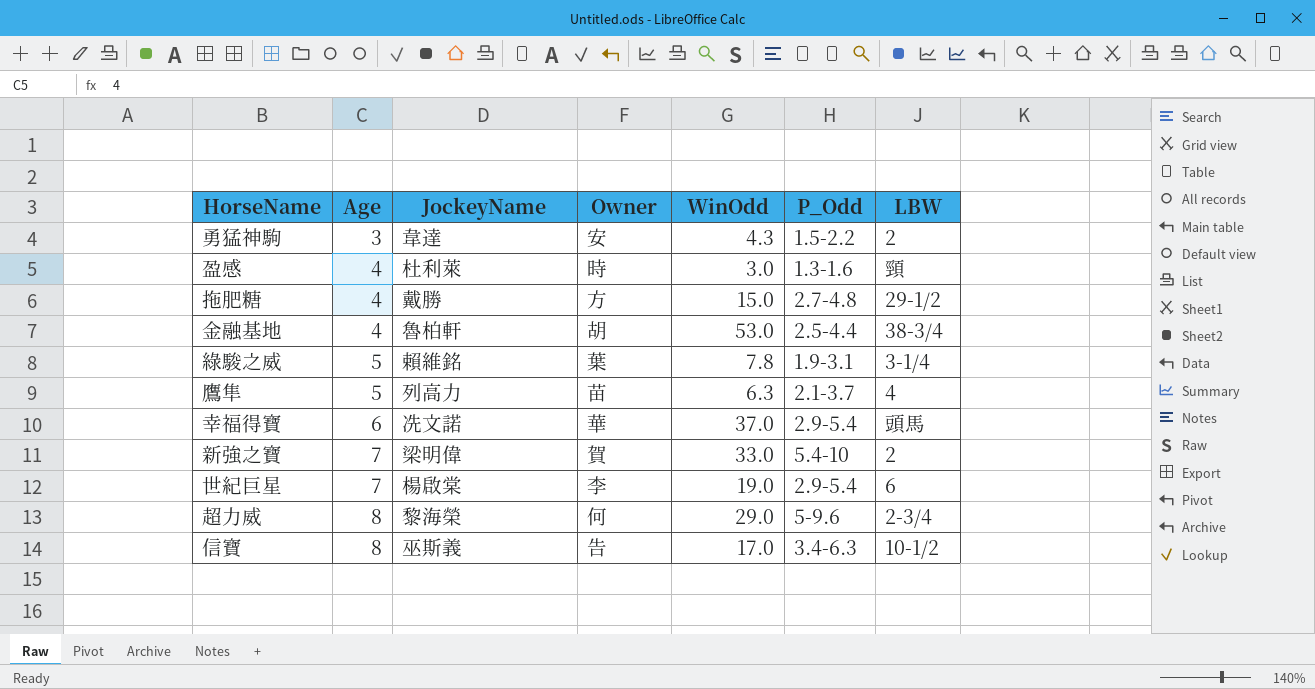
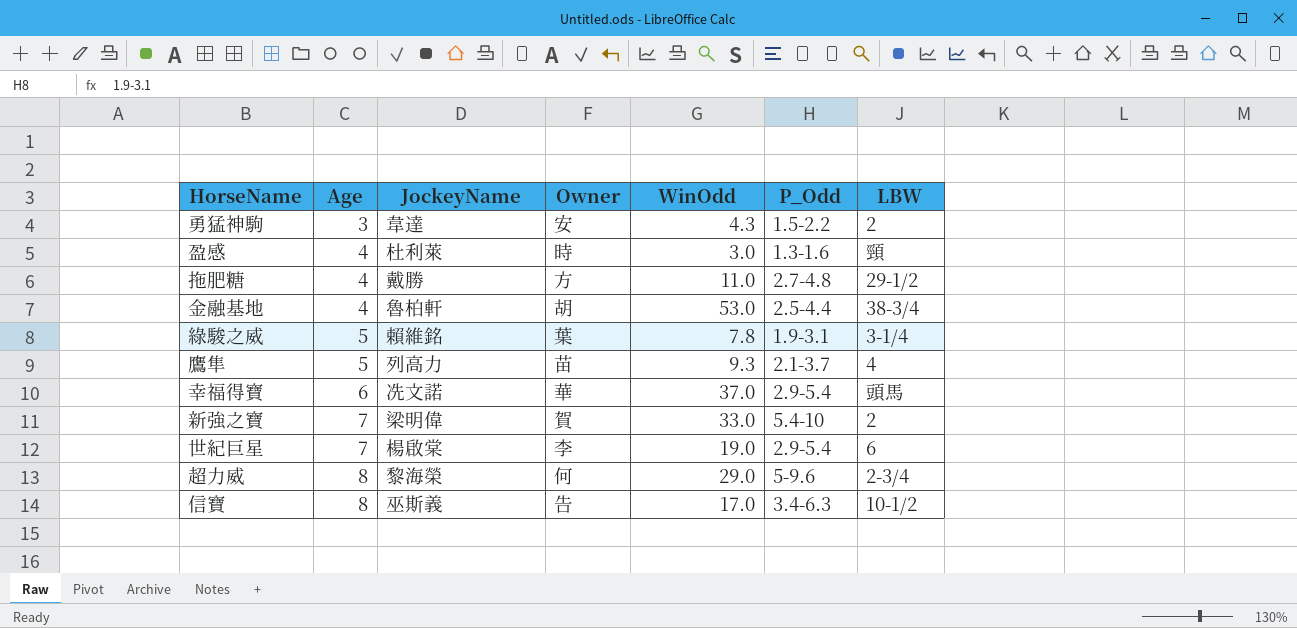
拖肥糖 | WinOdd: 15.0 -> 11.0
鷹隼 | WinOdd: 6.3 -> 9.3

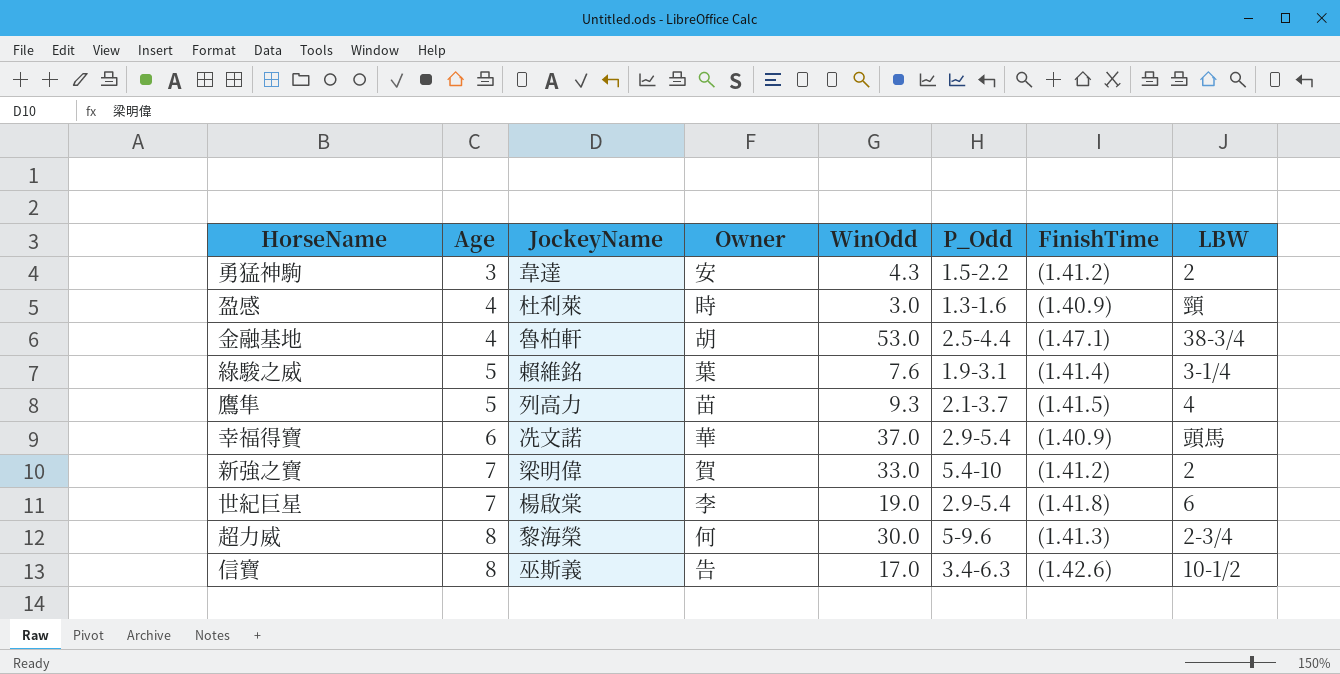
column FinishTime | position: none -> 7
row 拖肥糖: 4 | 戴勝 | 方 | 11.0 | 2.7-4.8 | 29-1/2 -> none
綠駿之威 | WinOdd: 7.8 -> 7.6
超力威 | WinOdd: 29.0 -> 30.0

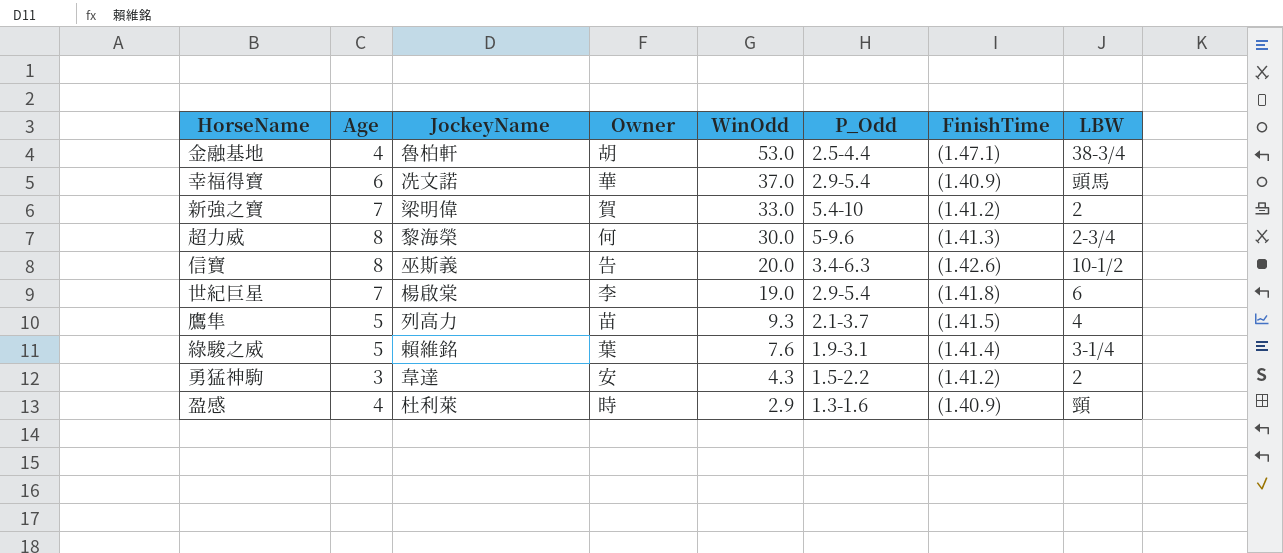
row order: Age ascending -> WinOdd descending
信寶 | WinOdd: 17.0 -> 20.0
盈感 | WinOdd: 3.0 -> 2.9

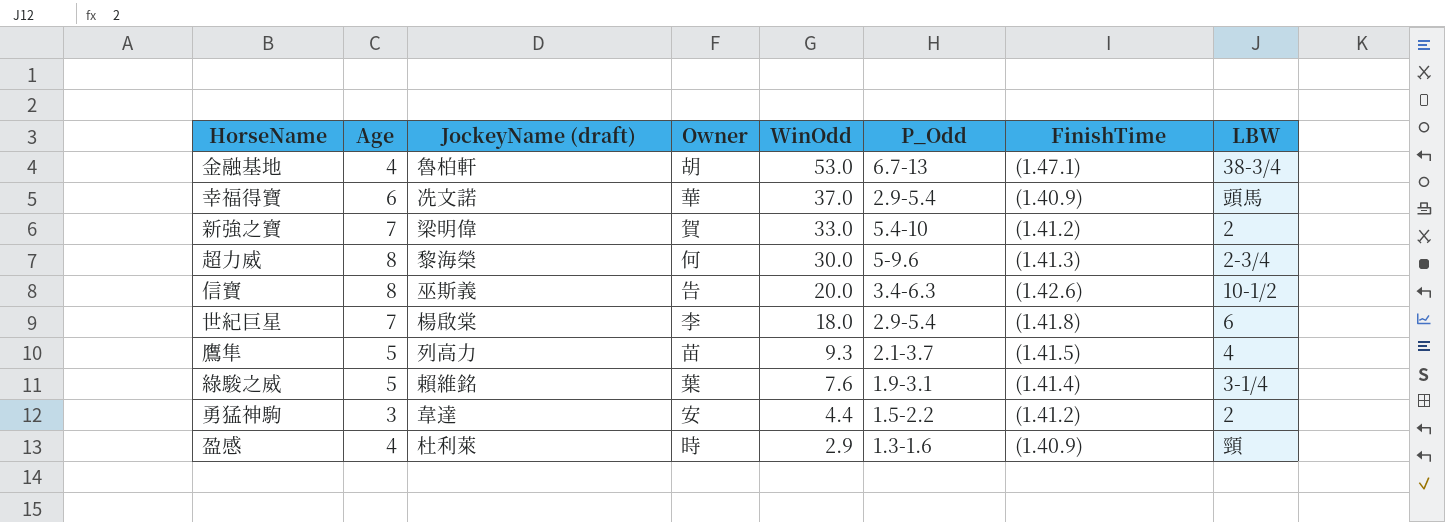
column name: JockeyName -> JockeyName (draft)
金融基地 | P_Odd: 2.5-4.4 -> 6.7-13
世紀巨星 | WinOdd: 19.0 -> 18.0
勇猛神駒 | WinOdd: 4.3 -> 4.4

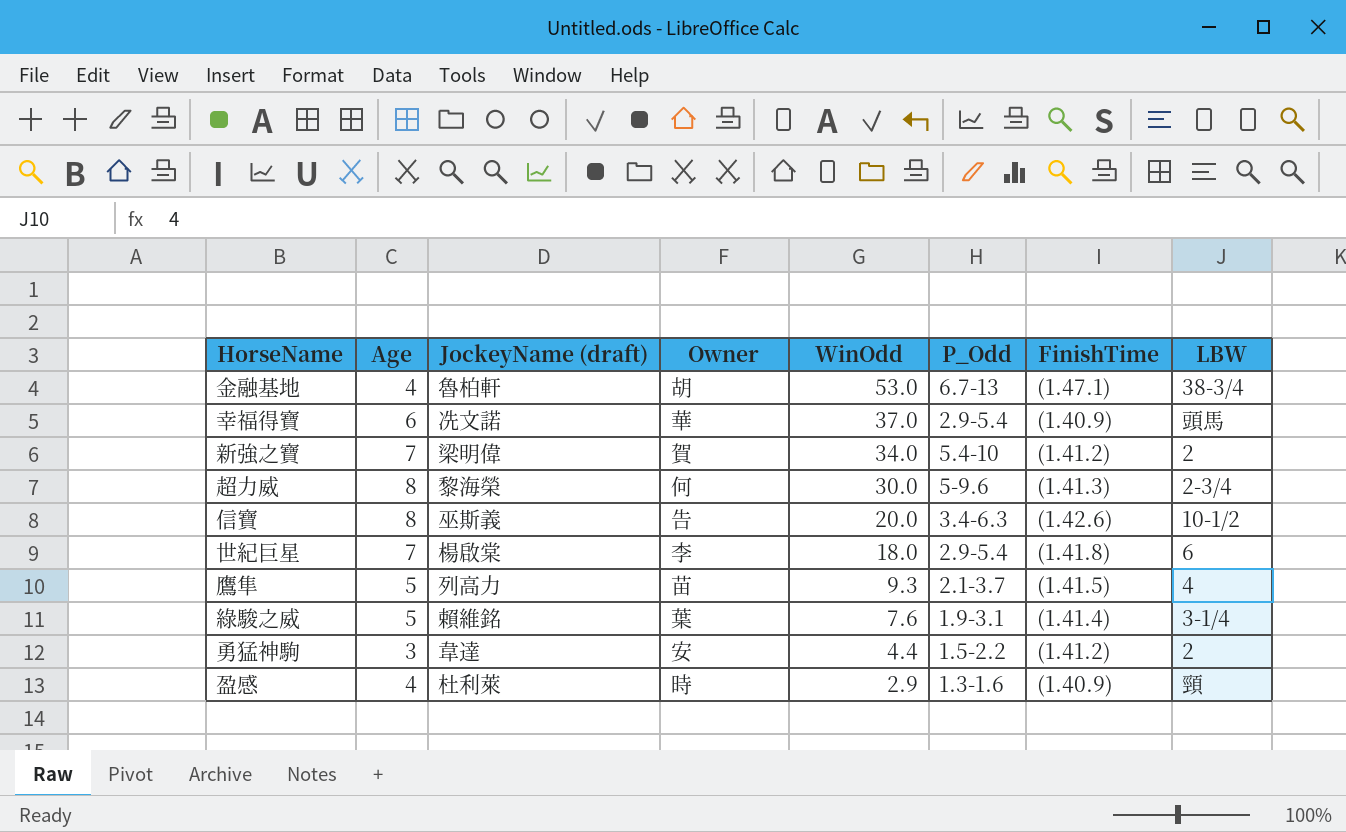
新強之寶 | WinOdd: 33.0 -> 34.0

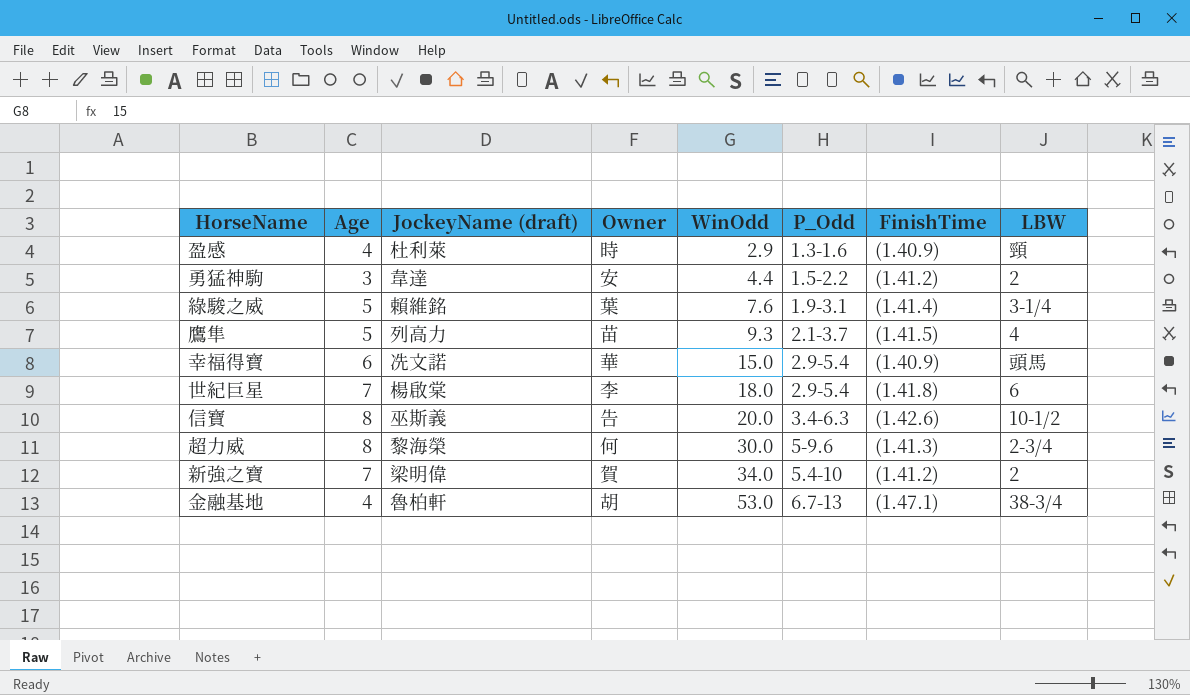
row order: WinOdd descending -> WinOdd ascending
幸福得寶 | WinOdd: 37.0 -> 15.0

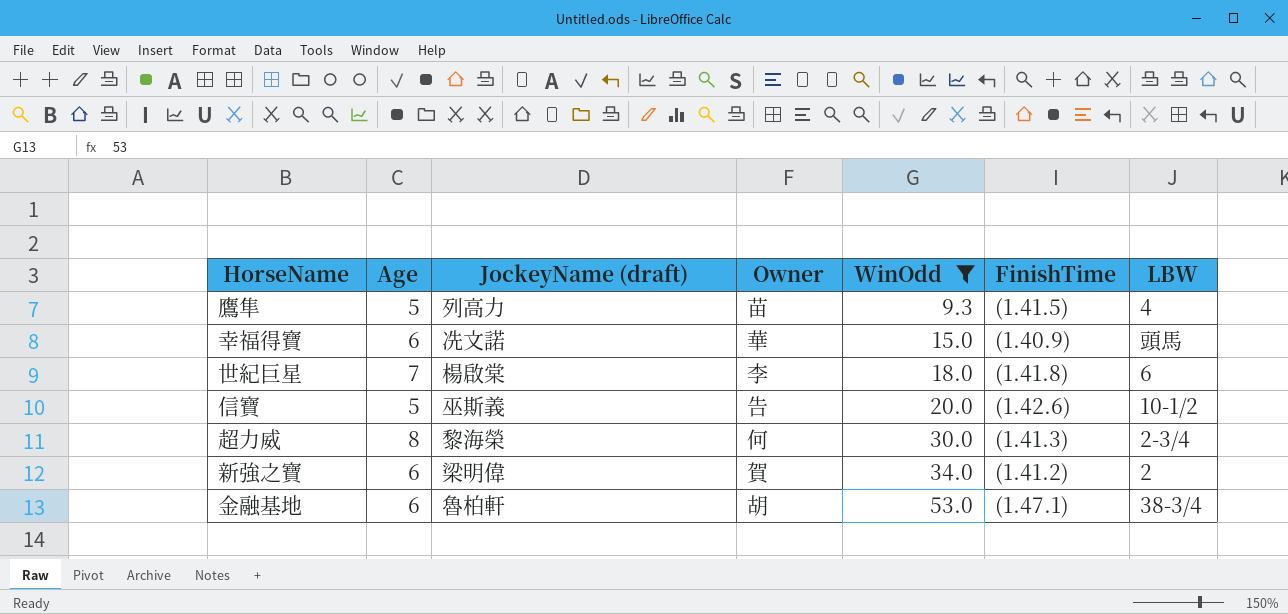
filter: none -> WinOdd >= 9.3
column P_Odd | position: 6 -> none
信寶 | Age: 8 -> 5
新強之寶 | Age: 7 -> 6
金融基地 | Age: 4 -> 6

